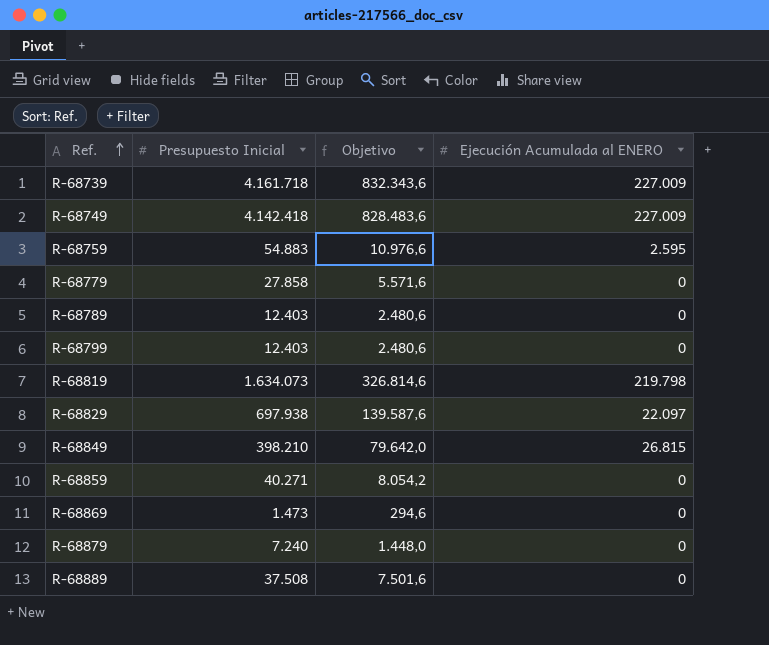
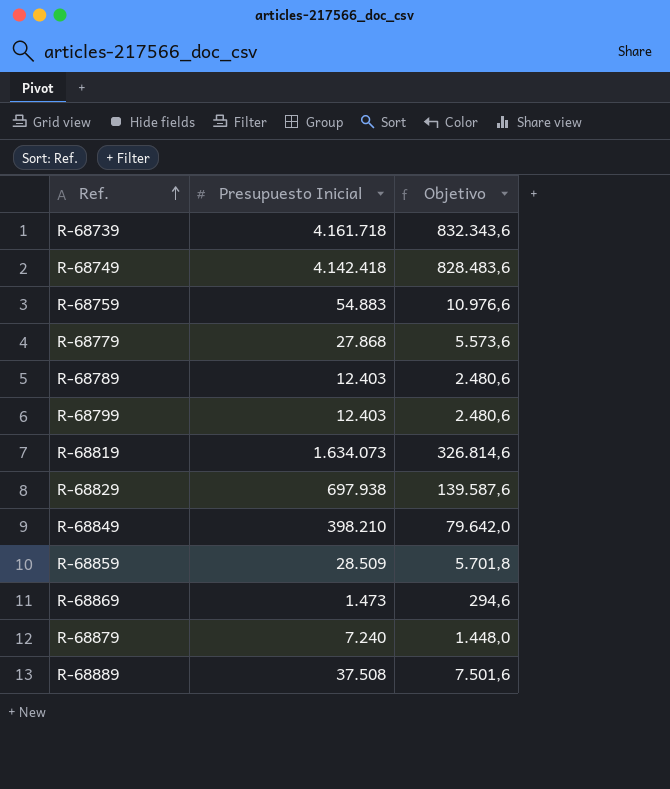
column Ejecución Acumulada al ENERO | position: 4 -> none
R-68779 | Presupuesto Inicial: 27.858 -> 27.868
R-68779 | Objetivo: 5.571,6 -> 5.573,6
R-68859 | Presupuesto Inicial: 40.271 -> 28.509
R-68859 | Objetivo: 8.054,2 -> 5.701,8

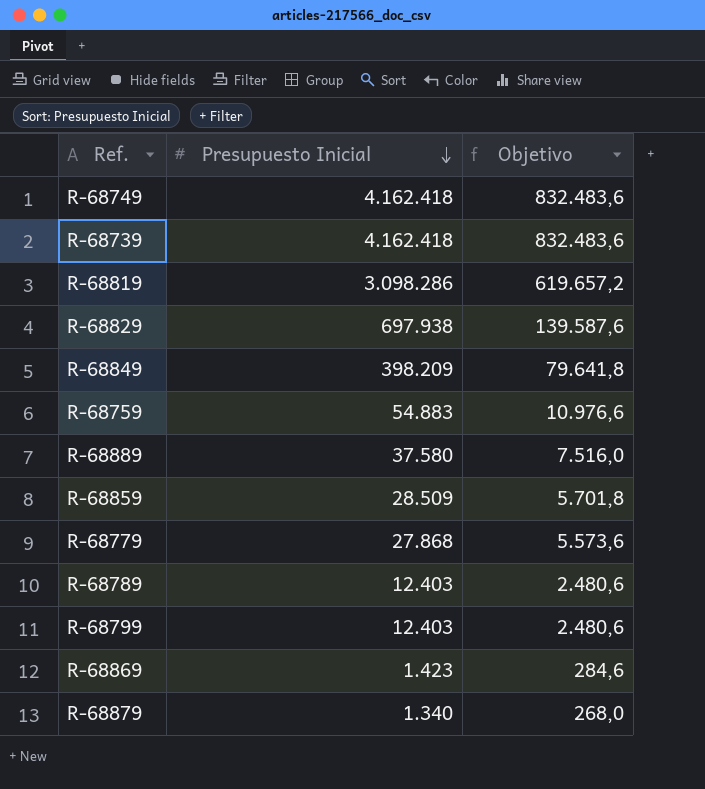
row order: Ref. ascending -> Presupuesto Inicial descending
R-68749 | Presupuesto Inicial: 4.142.418 -> 4.162.418
R-68749 | Objetivo: 828.483,6 -> 832.483,6
R-68739 | Presupuesto Inicial: 4.161.718 -> 4.162.418
R-68739 | Objetivo: 832.343,6 -> 832.483,6
R-68819 | Presupuesto Inicial: 1.634.073 -> 3.098.286
R-68819 | Objetivo: 326.814,6 -> 619.657,2
R-68849 | Presupuesto Inicial: 398.210 -> 398.209
R-68849 | Objetivo: 79.642,0 -> 79.641,8
R-68889 | Presupuesto Inicial: 37.508 -> 37.580
R-68889 | Objetivo: 7.501,6 -> 7.516,0
R-68869 | Presupuesto Inicial: 1.473 -> 1.423
R-68869 | Objetivo: 294,6 -> 284,6
R-68879 | Presupuesto Inicial: 7.240 -> 1.340
R-68879 | Objetivo: 1.448,0 -> 268,0

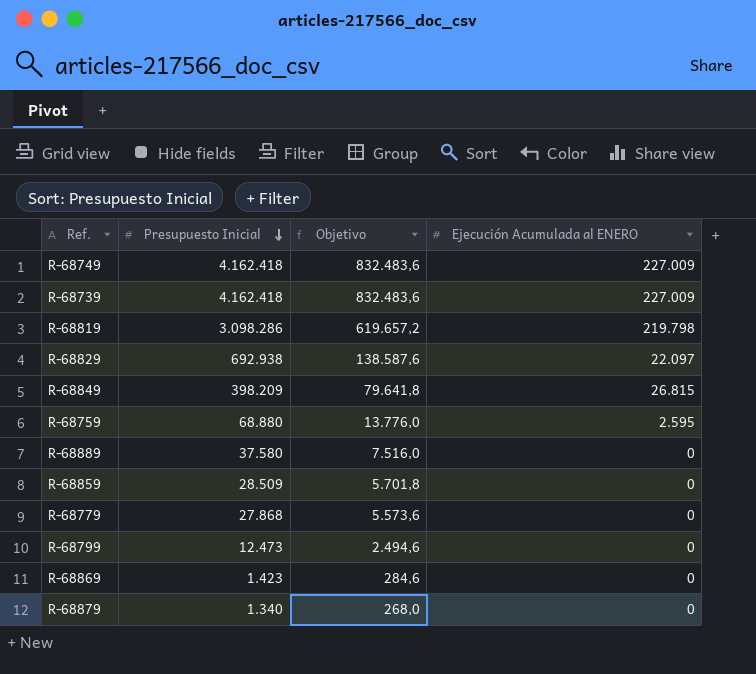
column Ejecución Acumulada al ENERO | position: none -> 4
row R-68789: 12.403 | 2.480,6 -> none
R-68829 | Presupuesto Inicial: 697.938 -> 692.938
R-68829 | Objetivo: 139.587,6 -> 138.587,6
R-68759 | Presupuesto Inicial: 54.883 -> 68.880
R-68759 | Objetivo: 10.976,6 -> 13.776,0
R-68799 | Presupuesto Inicial: 12.403 -> 12.473
R-68799 | Objetivo: 2.480,6 -> 2.494,6

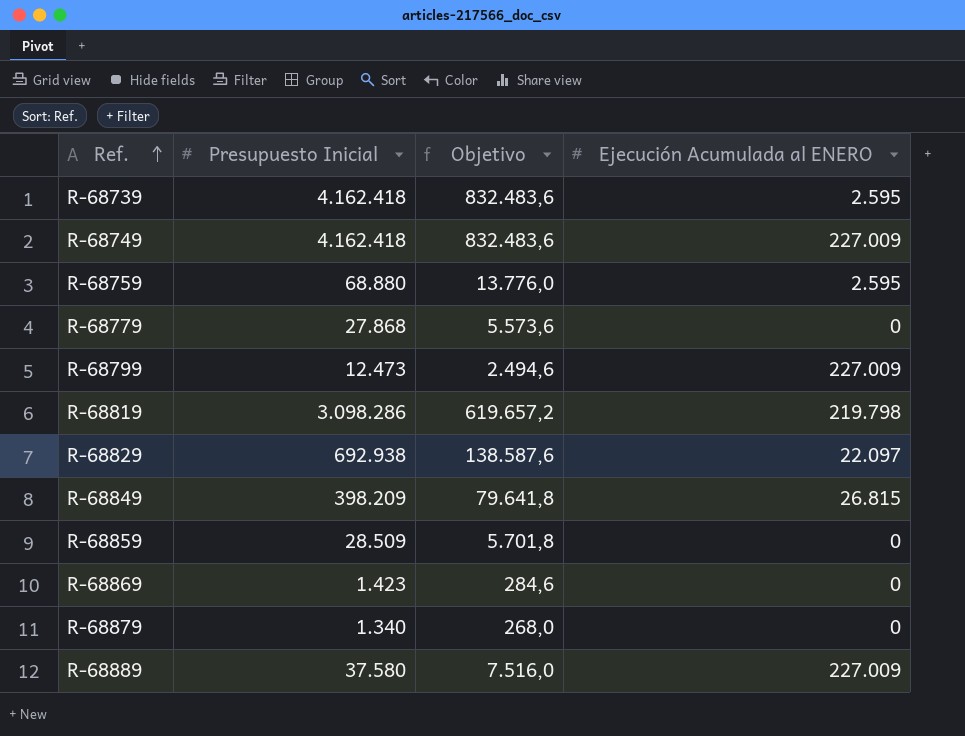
row order: Presupuesto Inicial descending -> Ref. ascending
R-68739 | Ejecución Acumulada al ENERO: 227.009 -> 2.595
R-68799 | Ejecución Acumulada al ENERO: 0 -> 227.009
R-68889 | Ejecución Acumulada al ENERO: 0 -> 227.009

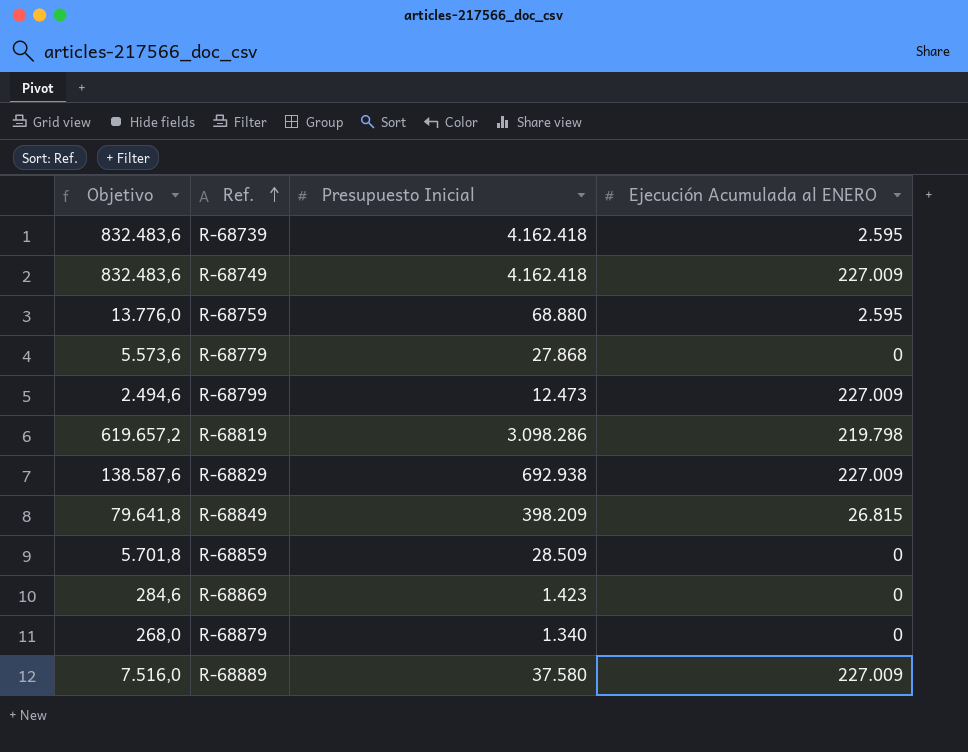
column Objetivo | position: 3 -> 1
R-68829 | Ejecución Acumulada al ENERO: 22.097 -> 227.009

